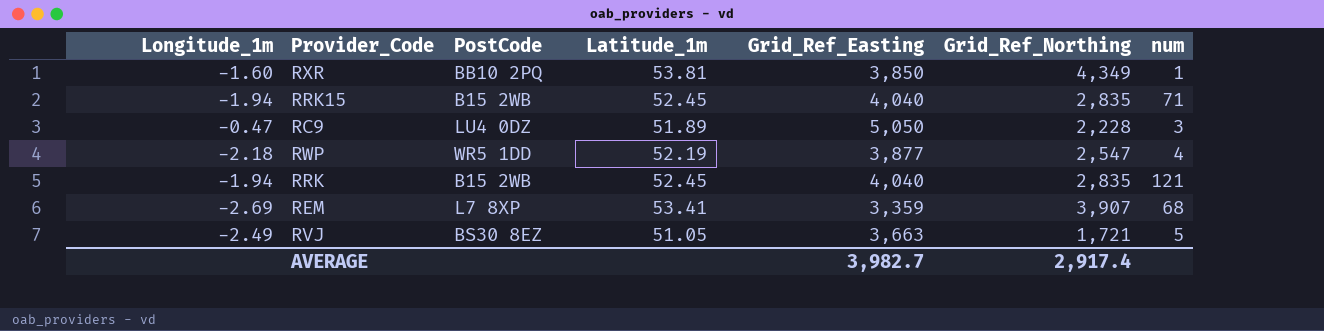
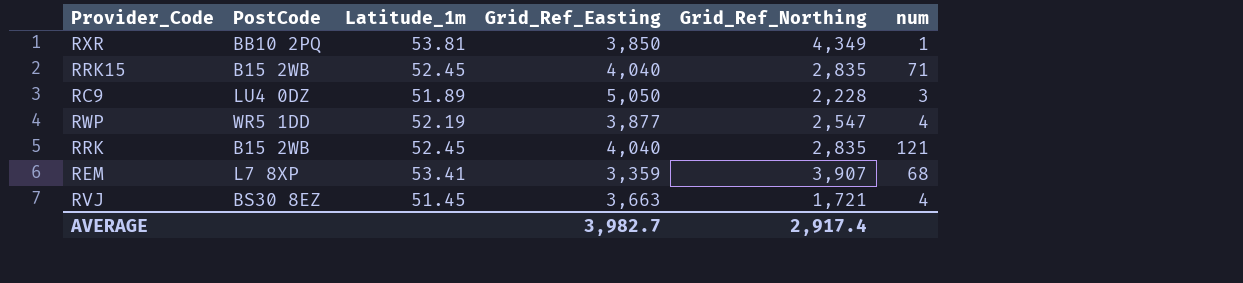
column Longitude_1m | position: 1 -> none
RVJ | Latitude_1m: 51.05 -> 51.45
RVJ | num: 5 -> 4

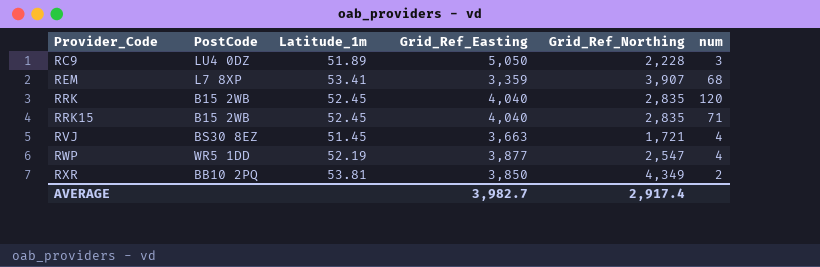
row order: none -> Provider_Code ascending
RRK | num: 121 -> 120
RXR | num: 1 -> 2

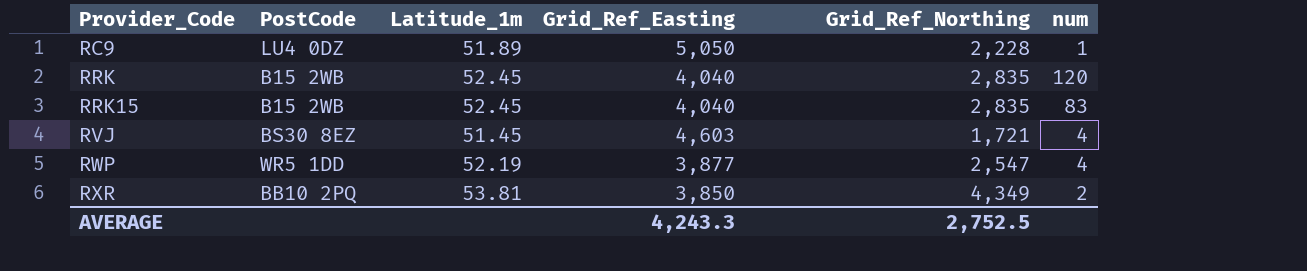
row REM: L7 8XP | 53.41 | 3,359 | 3,907 | 68 -> none
RC9 | num: 3 -> 1
RRK15 | num: 71 -> 83
RVJ | Grid_Ref_Easting: 3,663 -> 4,603
AVERAGE | Grid_Ref_Easting: 3,982.7 -> 4,243.3
AVERAGE | Grid_Ref_Northing: 2,917.4 -> 2,752.5

